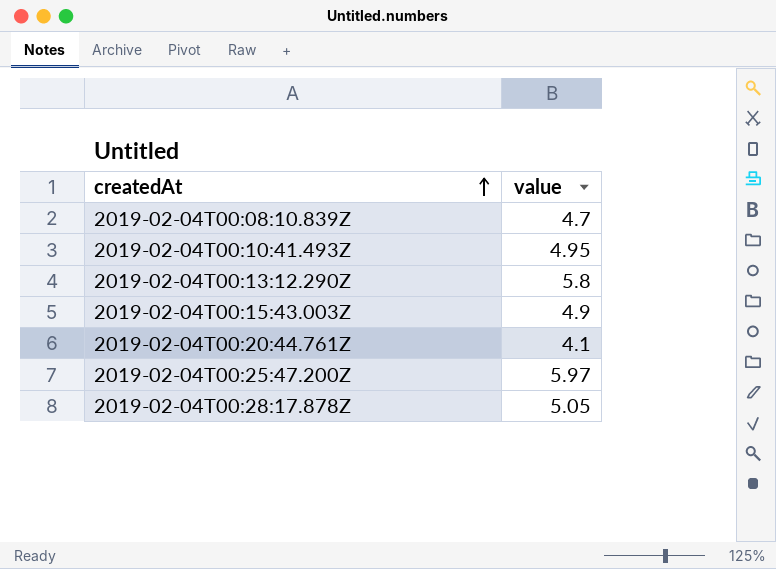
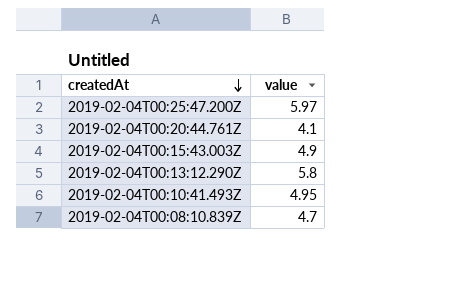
row order: createdAt ascending -> createdAt descending
row 2019-02-04T00:28:17.878Z: 5.05 -> none

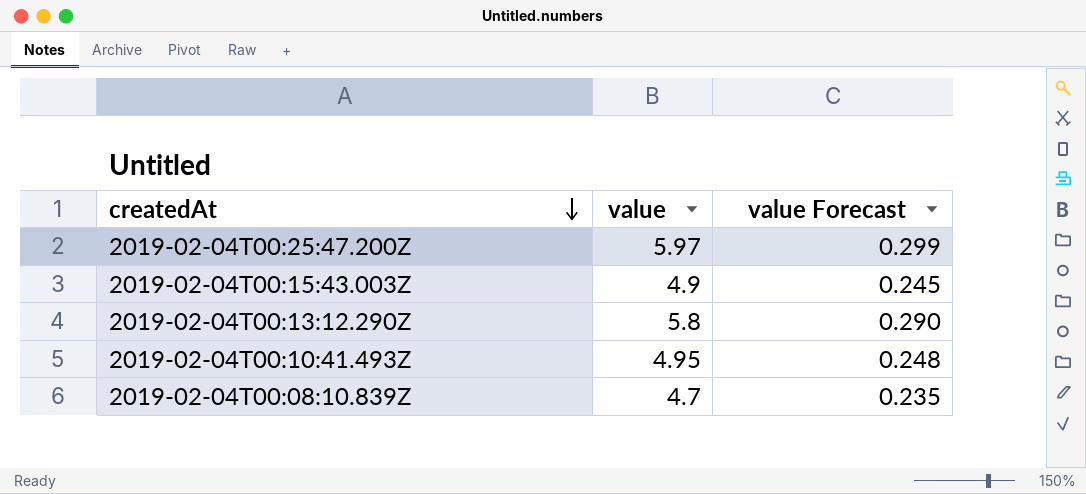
column value Forecast | formula: none -> [value] * 0.05
row 2019-02-04T00:20:44.761Z: 4.1 -> none

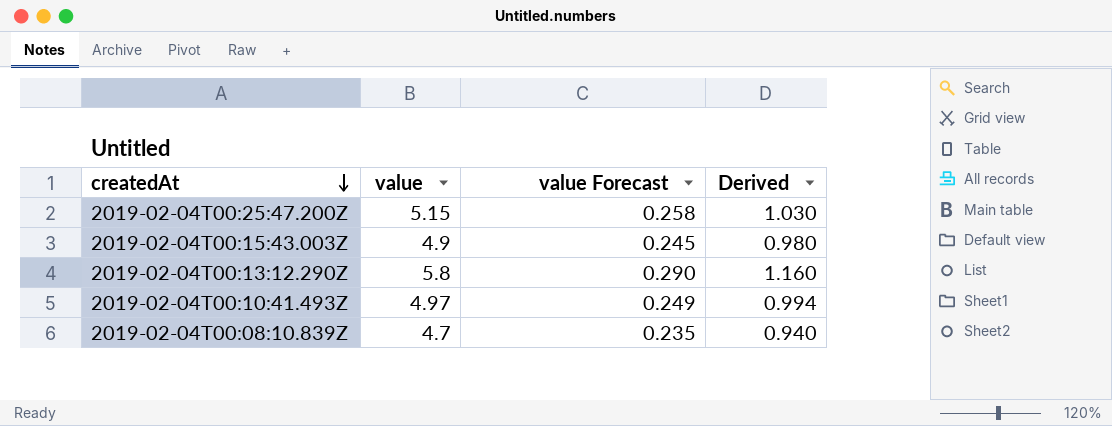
column Derived | formula: none -> [value] * 0.2
2019-02-04T00:25:47.200Z | value: 5.97 -> 5.15
2019-02-04T00:25:47.200Z | value Forecast: 0.299 -> 0.258
2019-02-04T00:10:41.493Z | value: 4.95 -> 4.97
2019-02-04T00:10:41.493Z | value Forecast: 0.248 -> 0.249

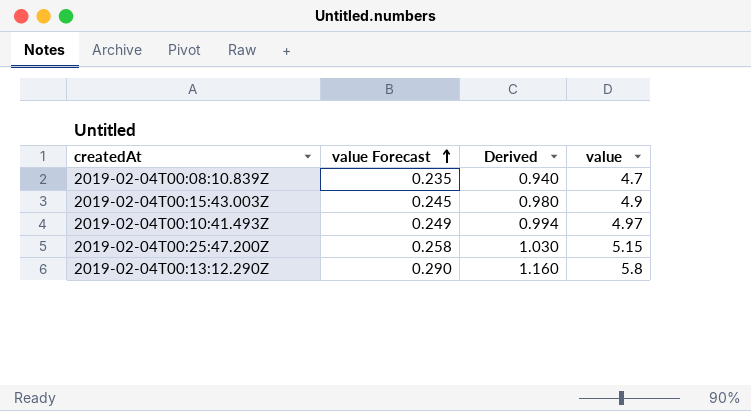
row order: createdAt descending -> value Forecast ascending
column value | position: 2 -> 4

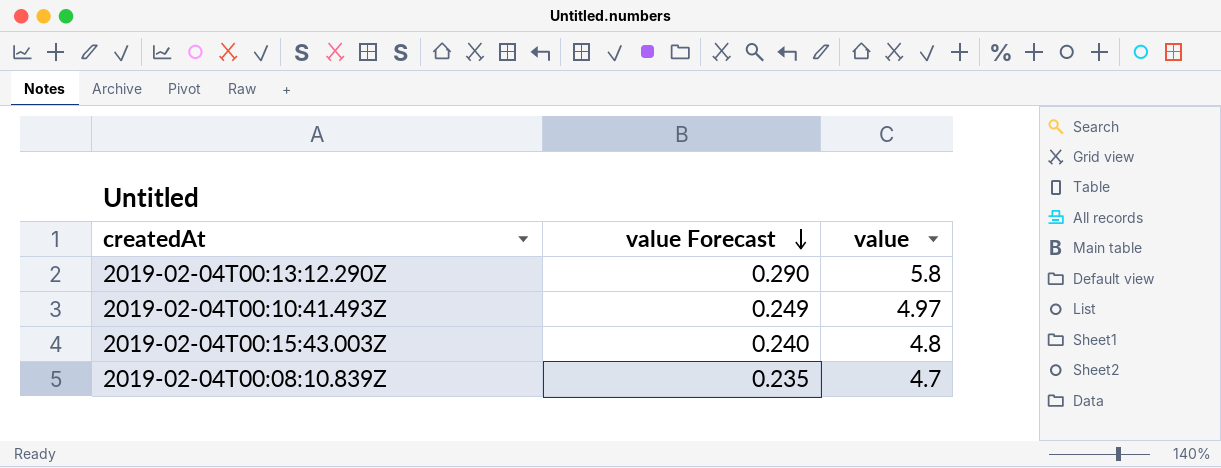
row order: value Forecast ascending -> value Forecast descending
column Derived | formula: [value] * 0.2 -> none
row 2019-02-04T00:25:47.200Z: 0.258 | 1.030 | 5.15 -> none
2019-02-04T00:15:43.003Z | value Forecast: 0.245 -> 0.240
2019-02-04T00:15:43.003Z | value: 4.9 -> 4.8

